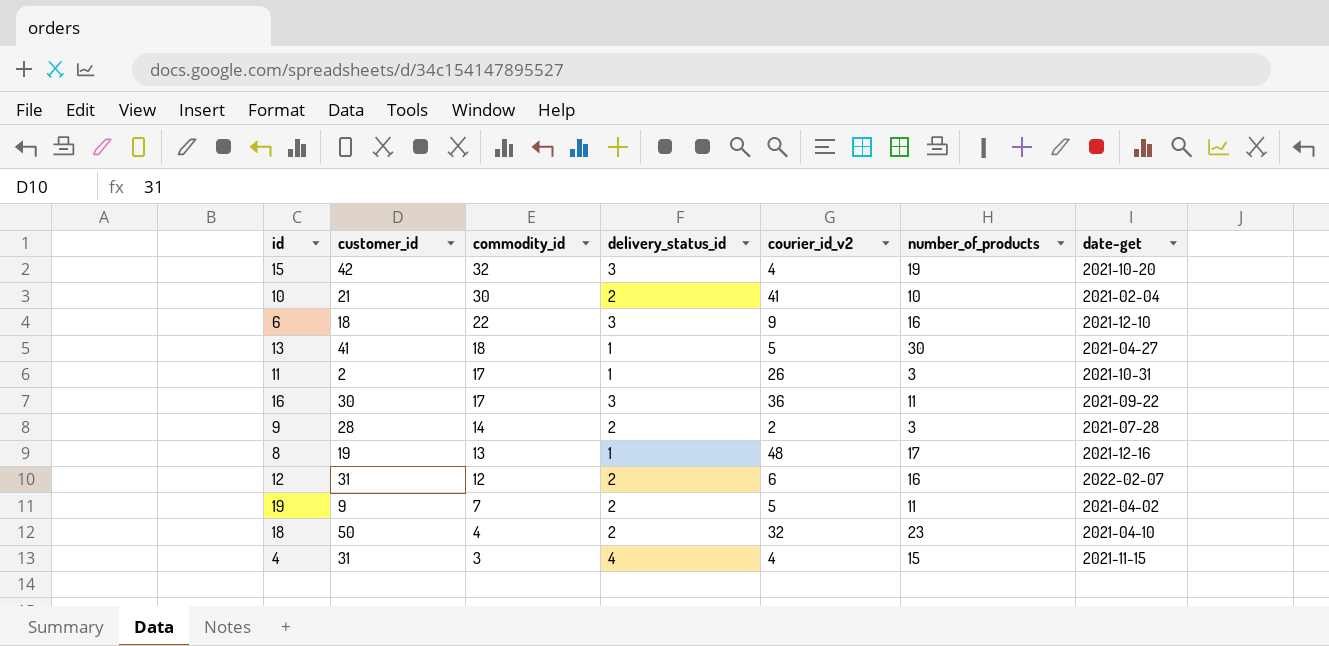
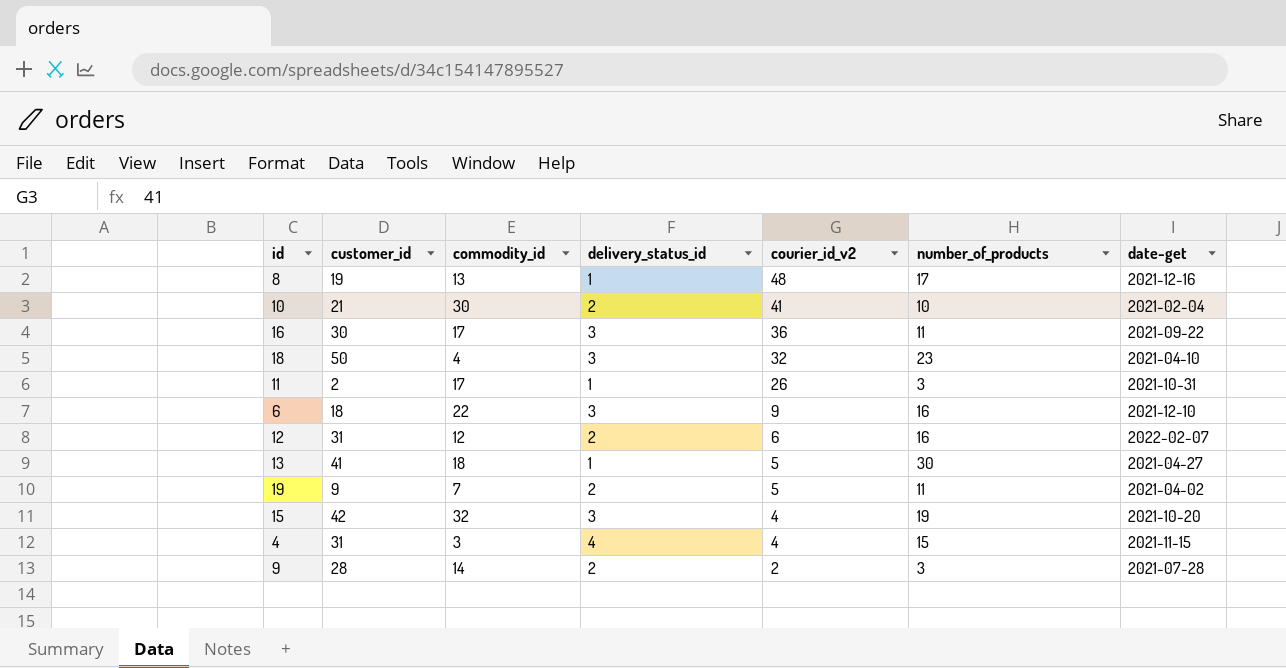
row order: commodity_id descending -> courier_id_v2 descending
18 | delivery_status_id: 2 -> 3

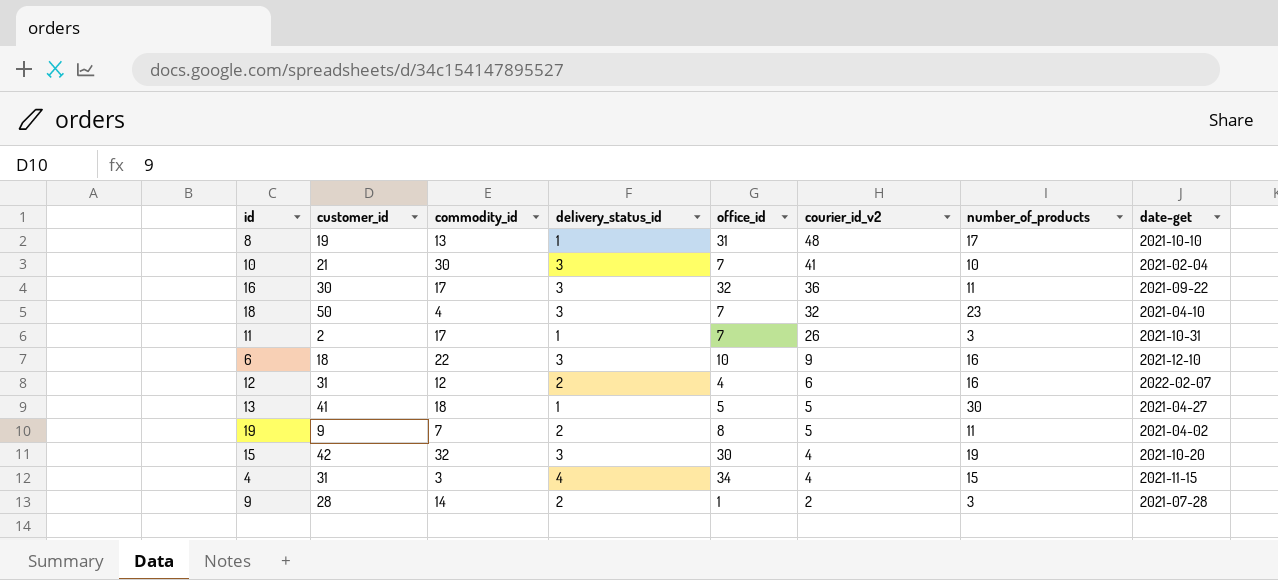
column office_id | position: none -> 5
8 | date-get: 2021-12-16 -> 2021-10-10
10 | delivery_status_id: 2 -> 3

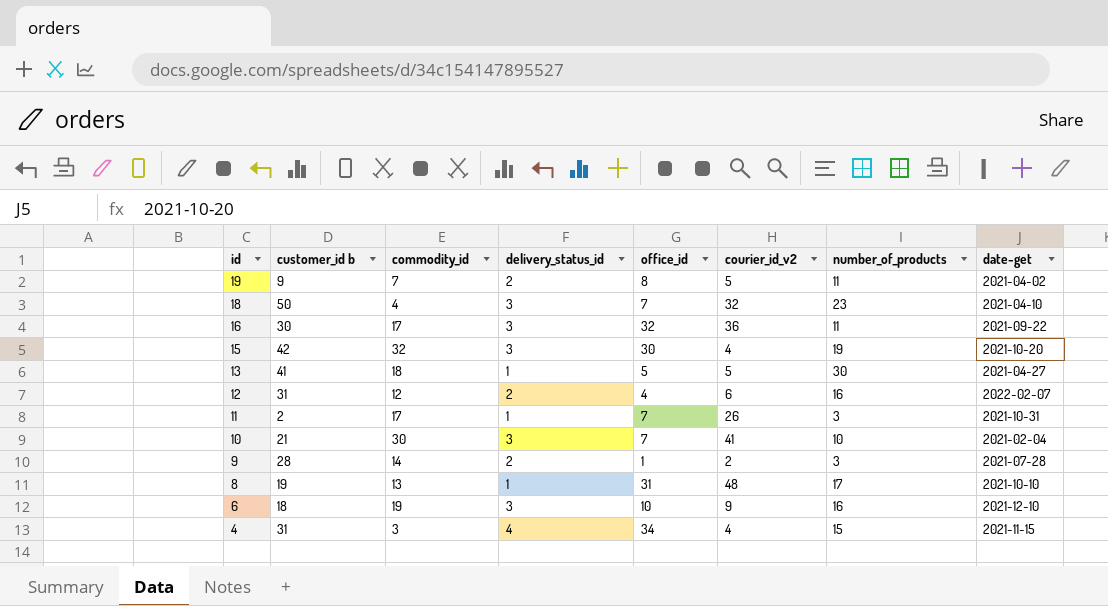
row order: courier_id_v2 descending -> id descending
column name: customer_id -> customer_id b
6 | commodity_id: 22 -> 19

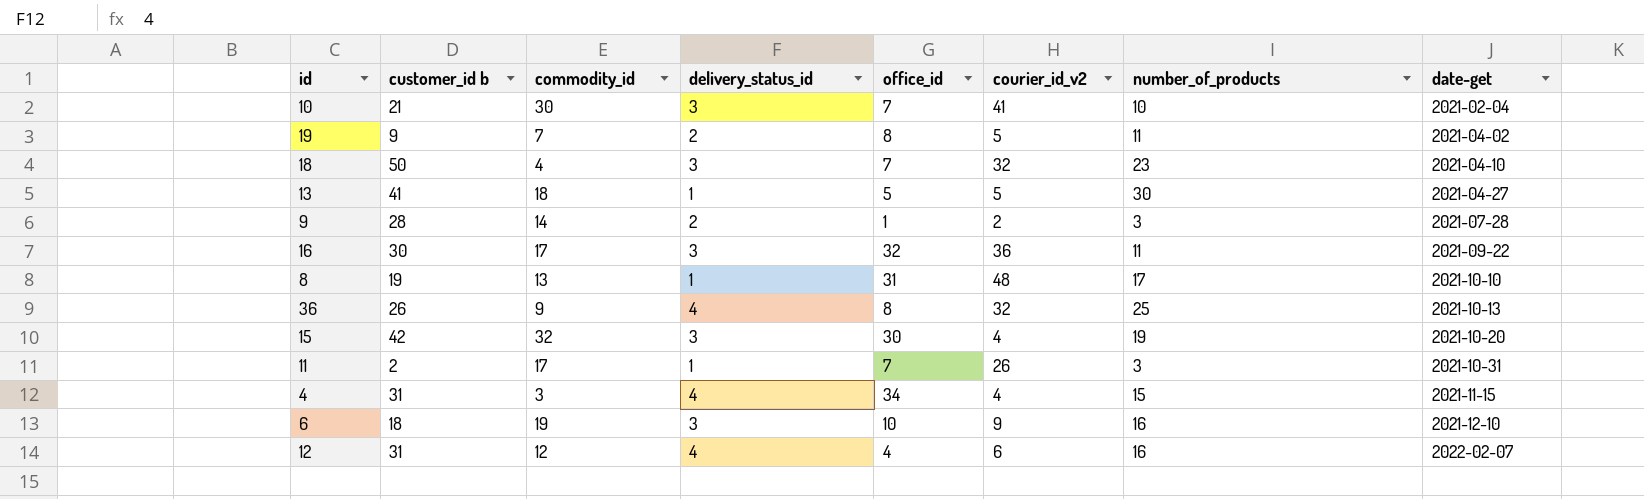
row order: id descending -> date-get ascending
row 36: none -> 26 | 9 | 4 | 8 | 32 | 25 | 2021-10-13
12 | delivery_status_id: 2 -> 4

